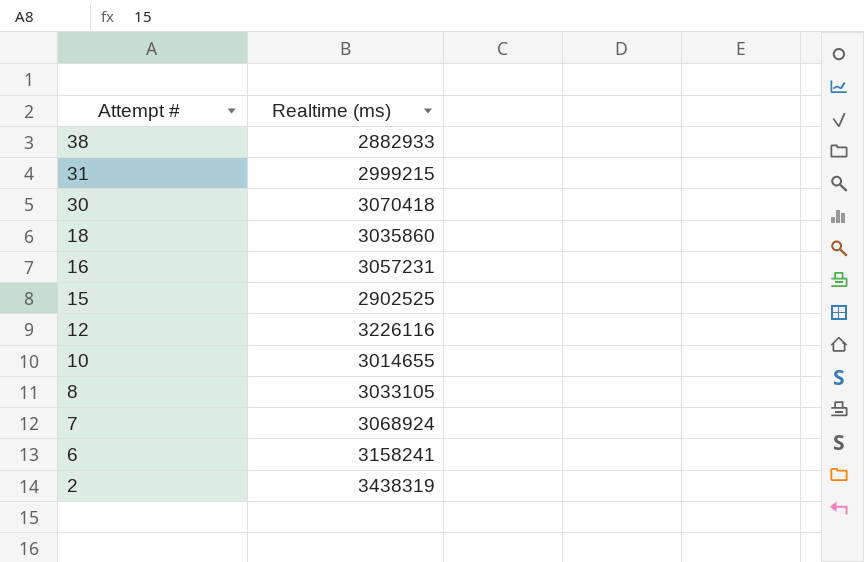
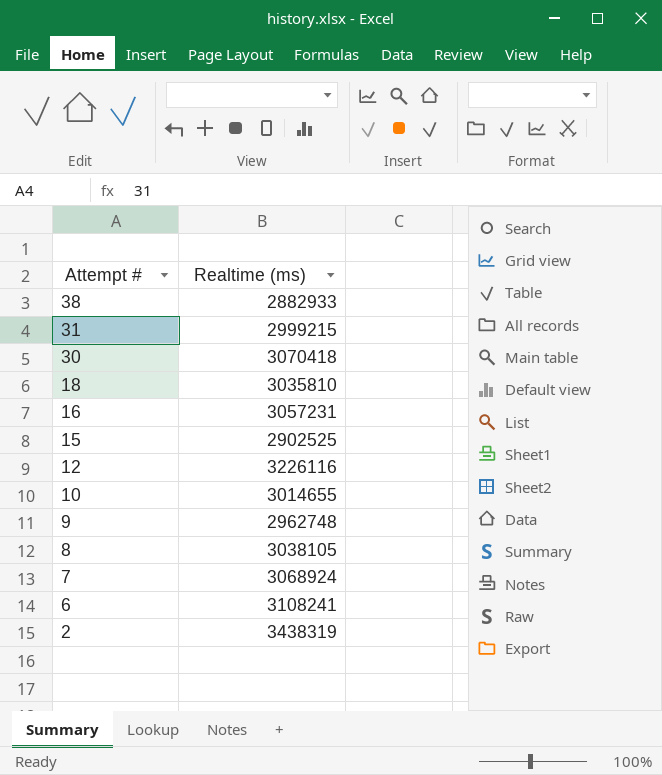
18 | Realtime (ms): 3035860 -> 3035810
row 9: none -> 2962748
8 | Realtime (ms): 3033105 -> 3038105
6 | Realtime (ms): 3158241 -> 3108241

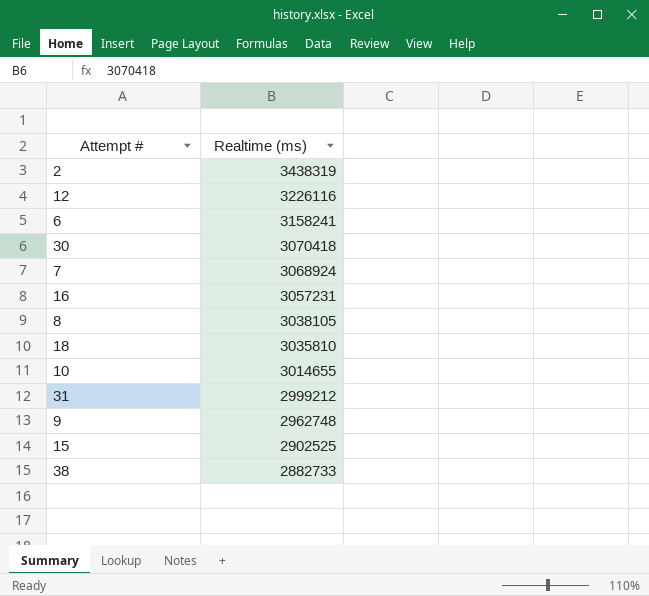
row order: Attempt # descending -> Realtime (ms) descending
6 | Realtime (ms): 3108241 -> 3158241
31 | Realtime (ms): 2999215 -> 2999212
38 | Realtime (ms): 2882933 -> 2882733

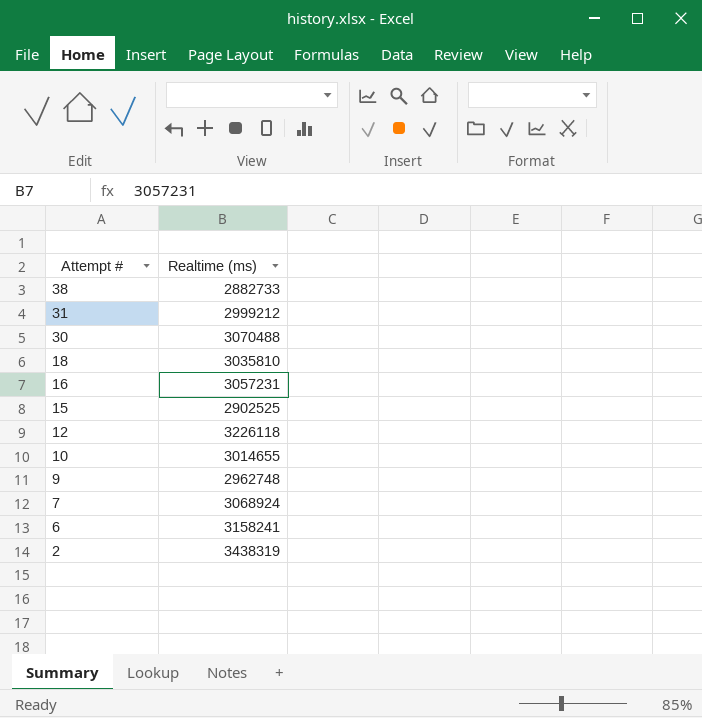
row order: Realtime (ms) descending -> Attempt # descending
row 8: 3038105 -> none
30 | Realtime (ms): 3070418 -> 3070488
12 | Realtime (ms): 3226116 -> 3226118

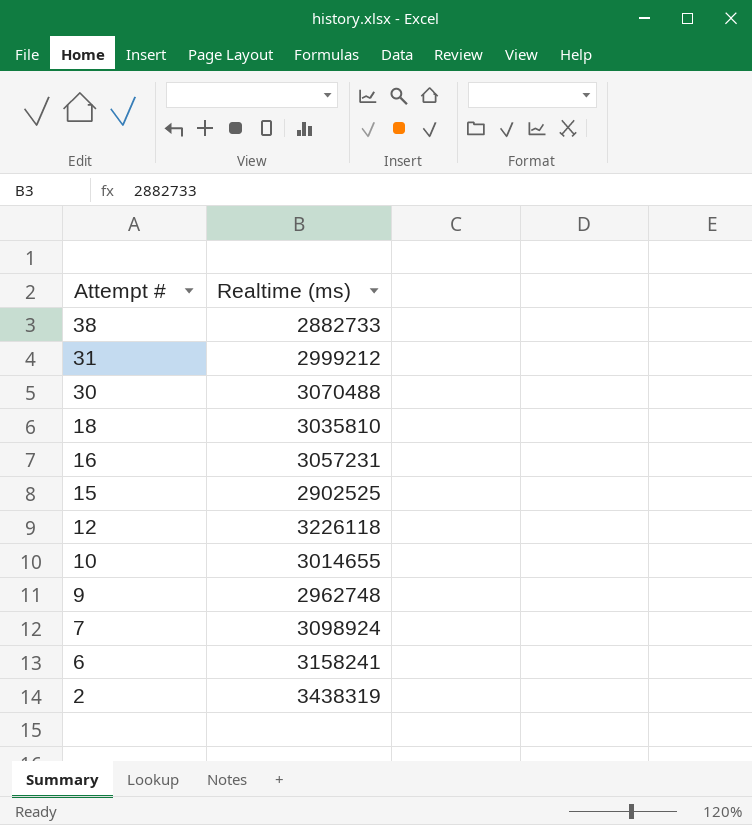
7 | Realtime (ms): 3068924 -> 3098924

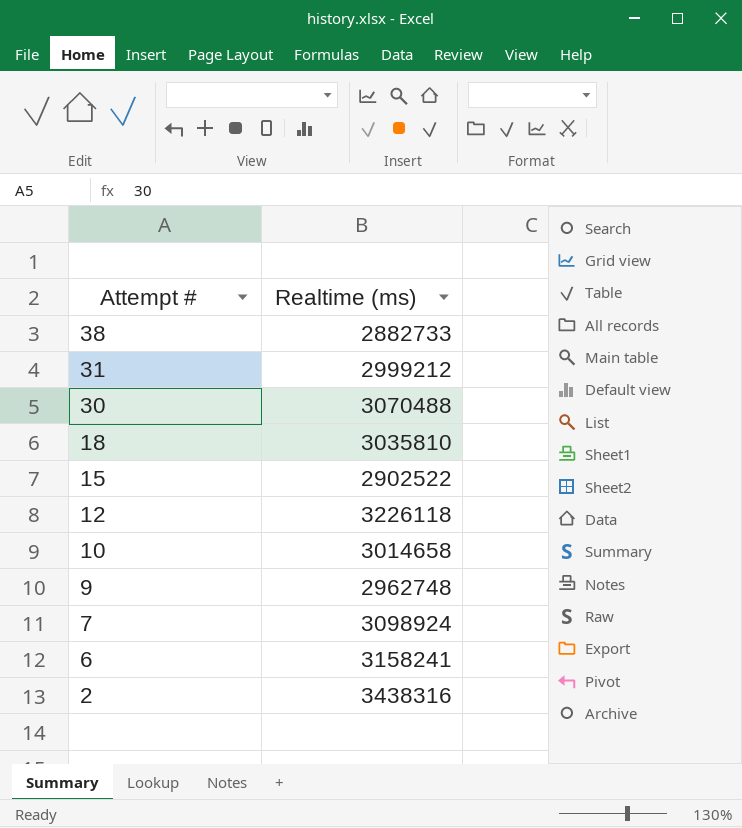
row 16: 3057231 -> none
15 | Realtime (ms): 2902525 -> 2902522
10 | Realtime (ms): 3014655 -> 3014658
2 | Realtime (ms): 3438319 -> 3438316

